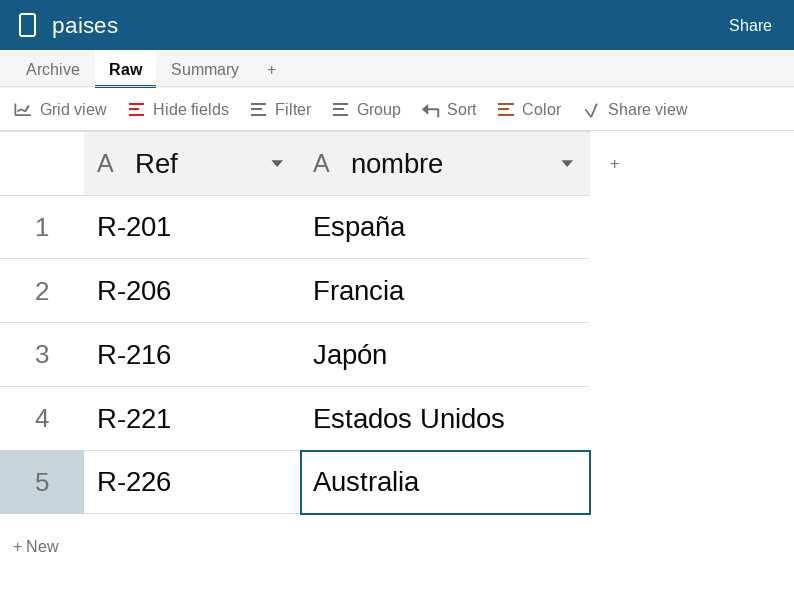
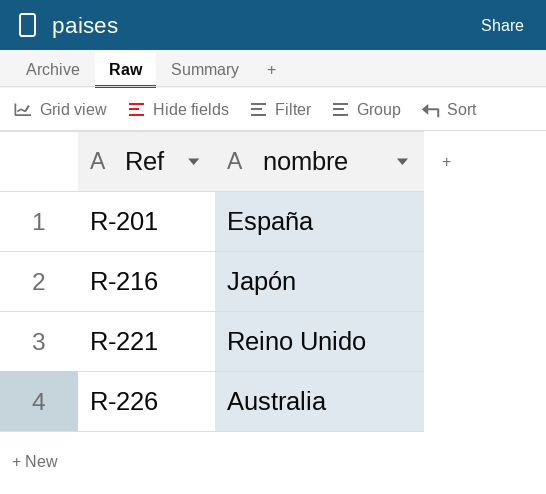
row R-206: Francia -> none
R-221 | nombre: Estados Unidos -> Reino Unido

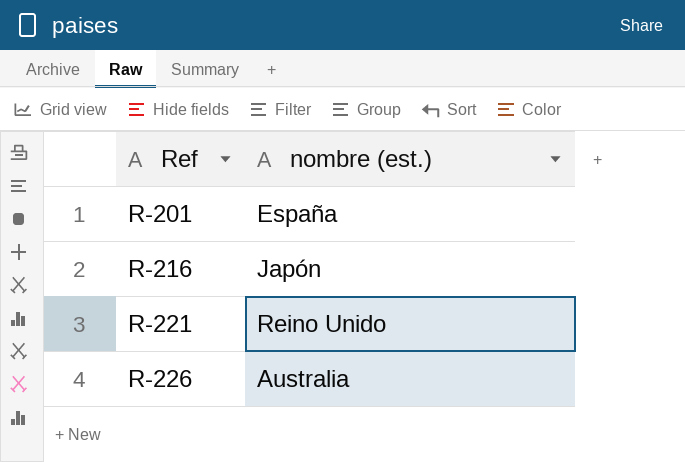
column name: nombre -> nombre (est.)

